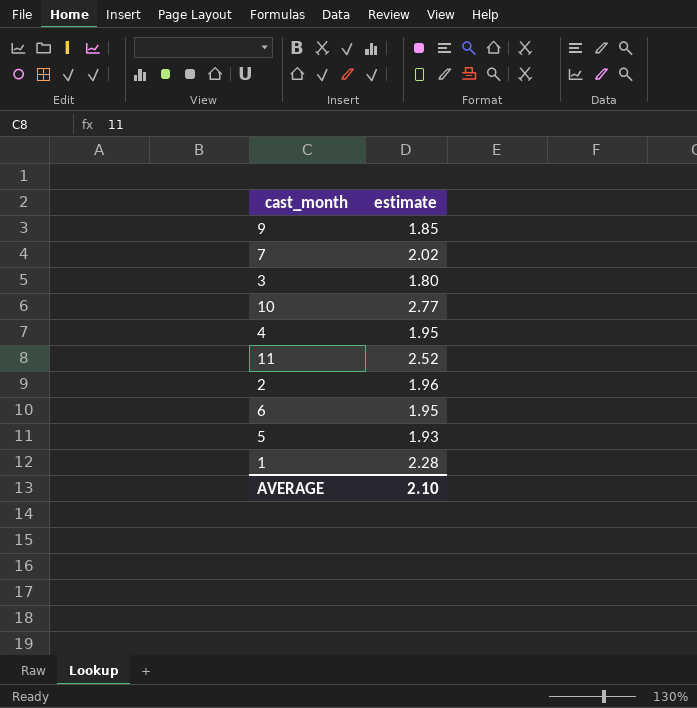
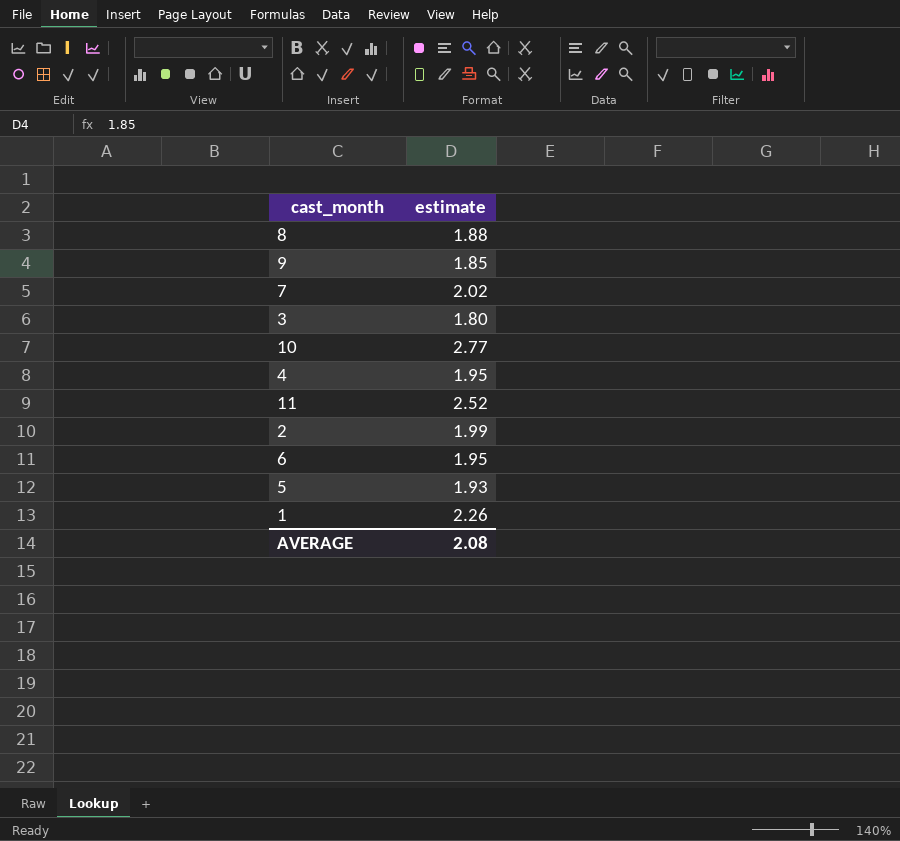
row 8: none -> 1.88
2 | estimate: 1.96 -> 1.99
1 | estimate: 2.28 -> 2.26
AVERAGE | estimate: 2.10 -> 2.08

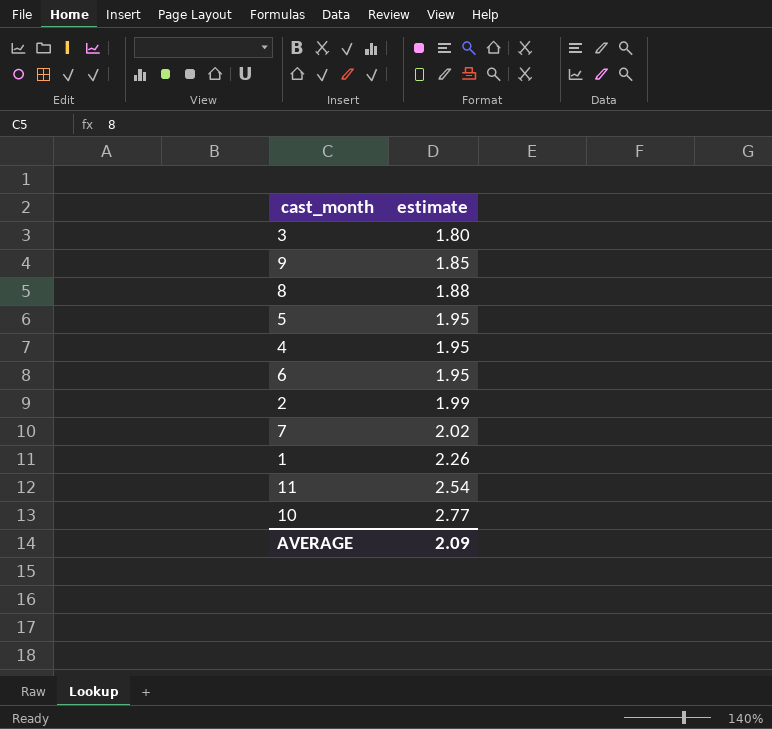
row order: none -> estimate ascending
5 | estimate: 1.93 -> 1.95
11 | estimate: 2.52 -> 2.54
AVERAGE | estimate: 2.08 -> 2.09

